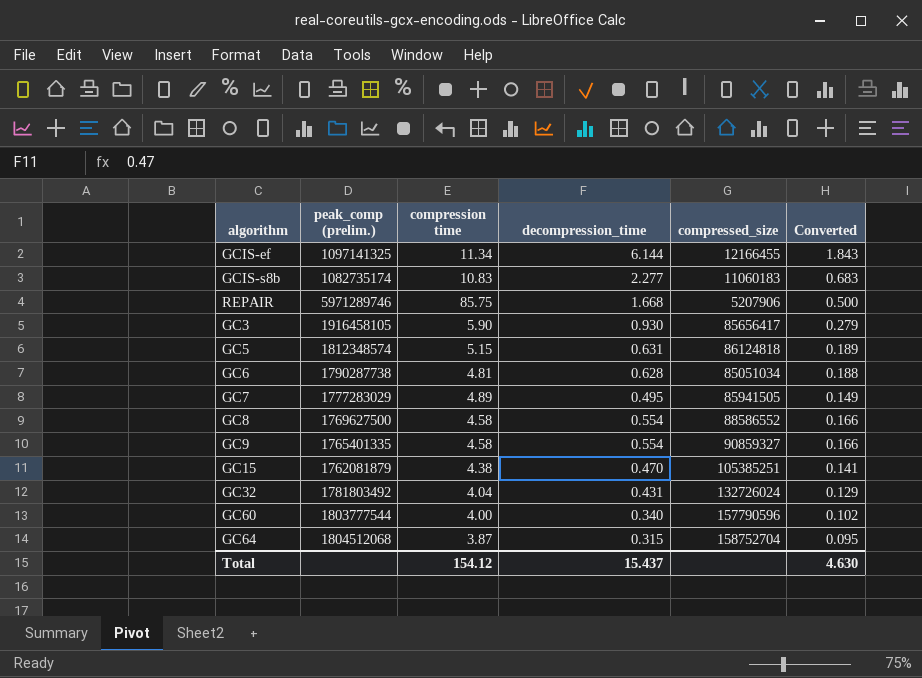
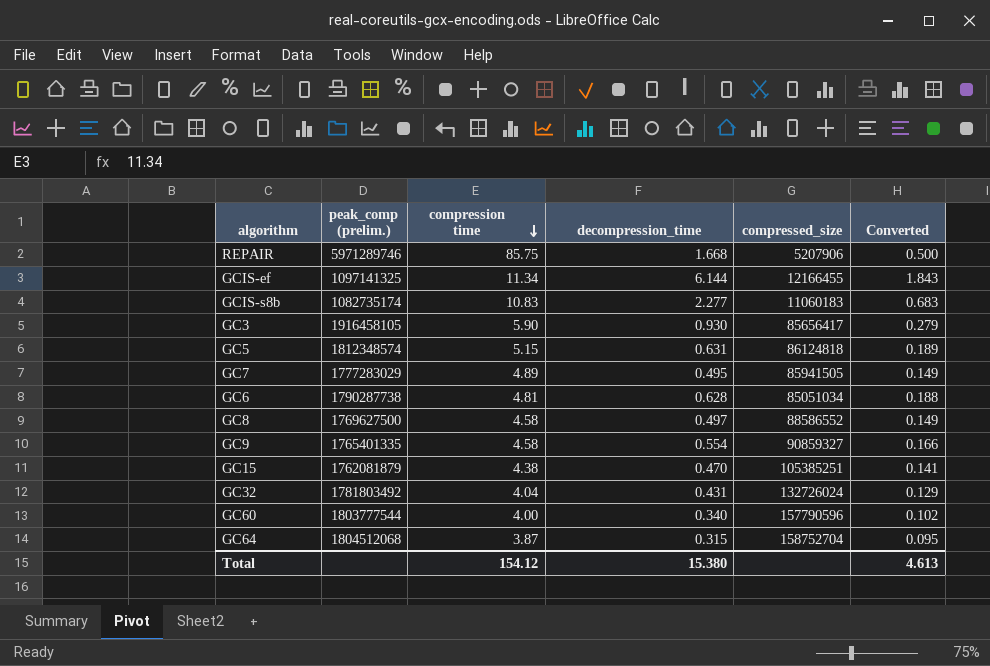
row order: none -> compression time descending
GC8 | decompression_time: 0.554 -> 0.497
GC8 | Converted: 0.166 -> 0.149
Total | decompression_time: 15.437 -> 15.380
Total | Converted: 4.630 -> 4.613

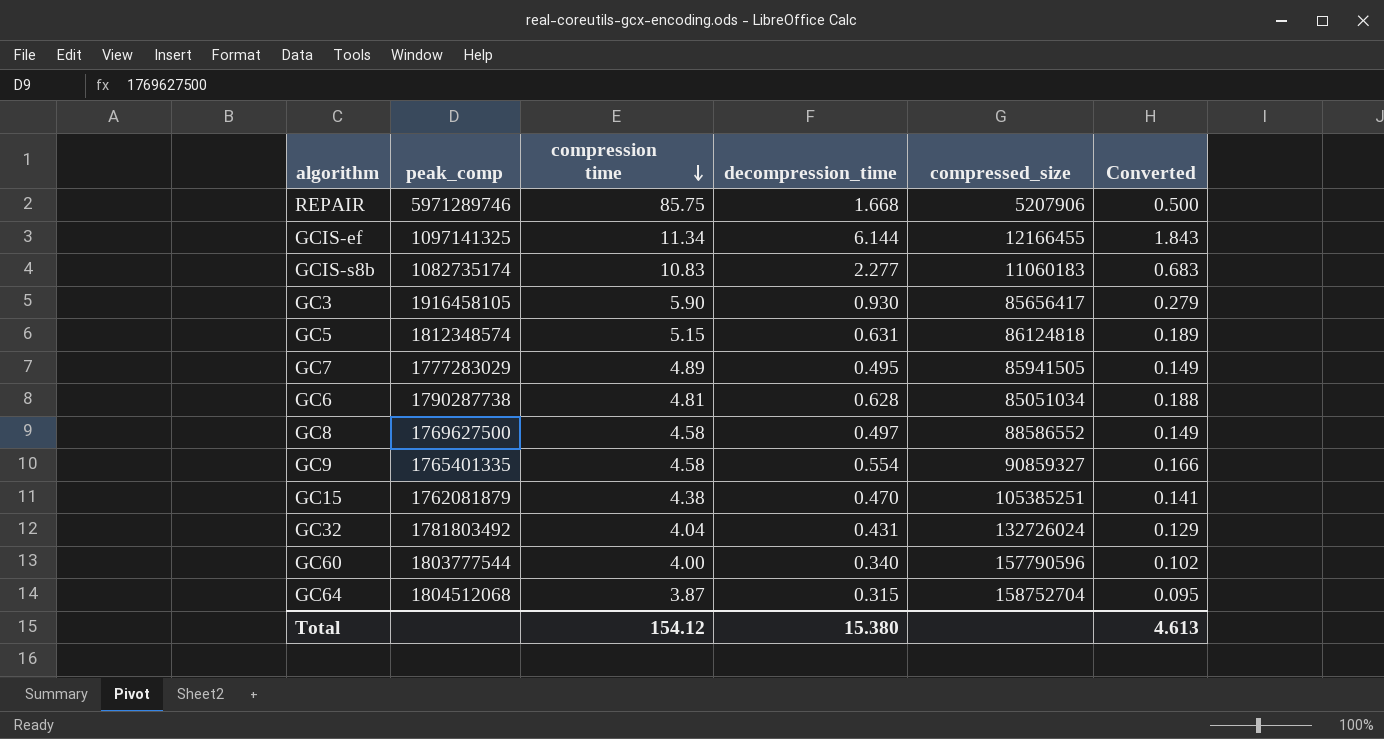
column name: peak_comp (prelim.) -> peak_comp

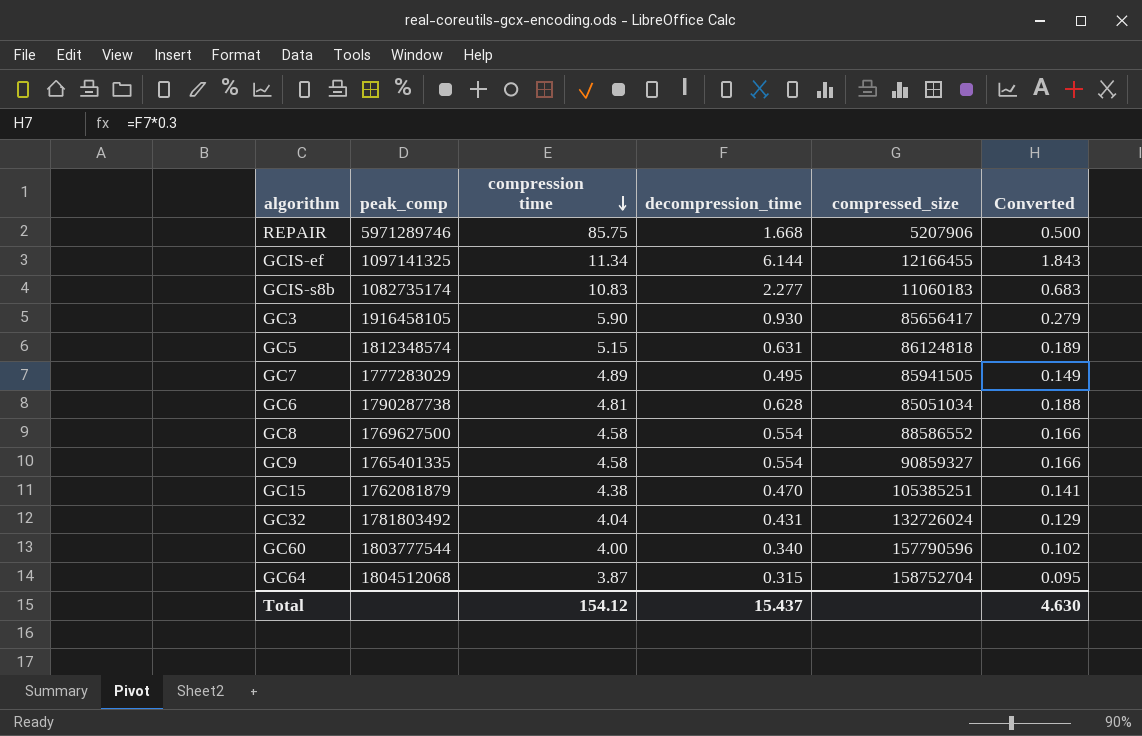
GC8 | decompression_time: 0.497 -> 0.554
GC8 | Converted: 0.149 -> 0.166
Total | decompression_time: 15.380 -> 15.437
Total | Converted: 4.613 -> 4.630

